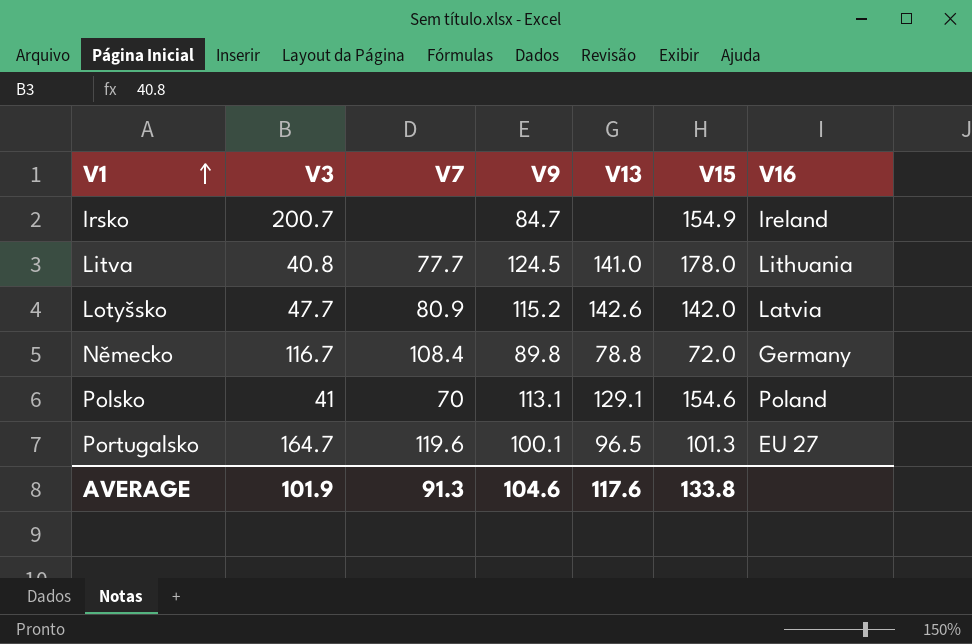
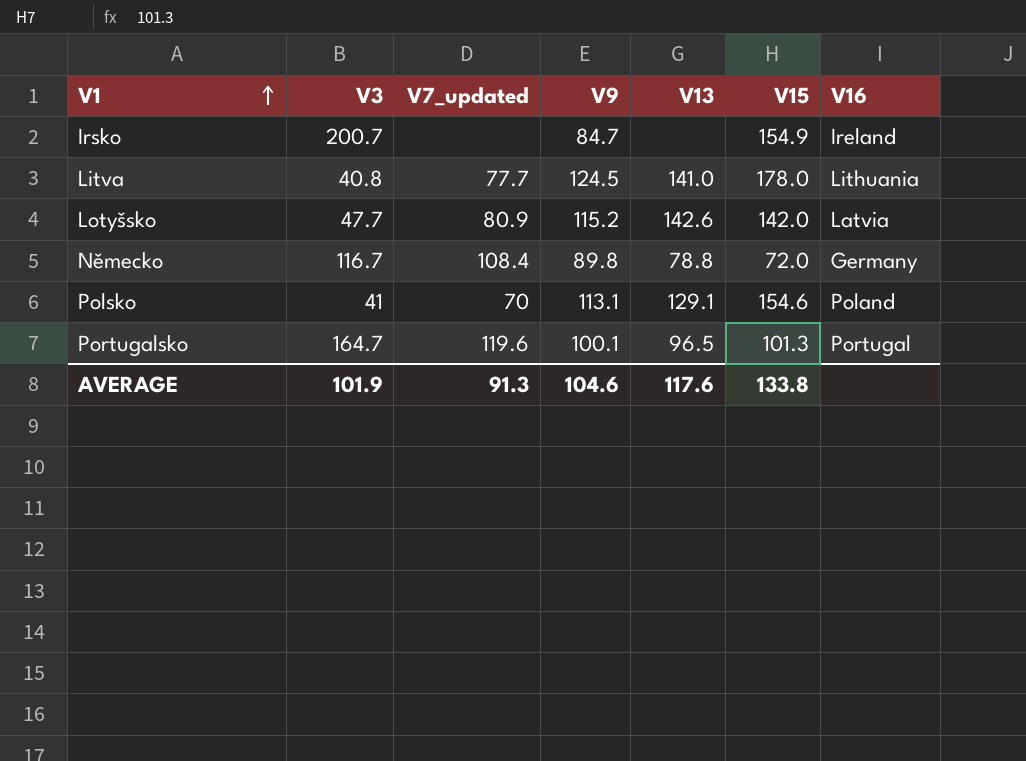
column name: V7 -> V7_updated
Portugalsko | V16: EU 27 -> Portugal

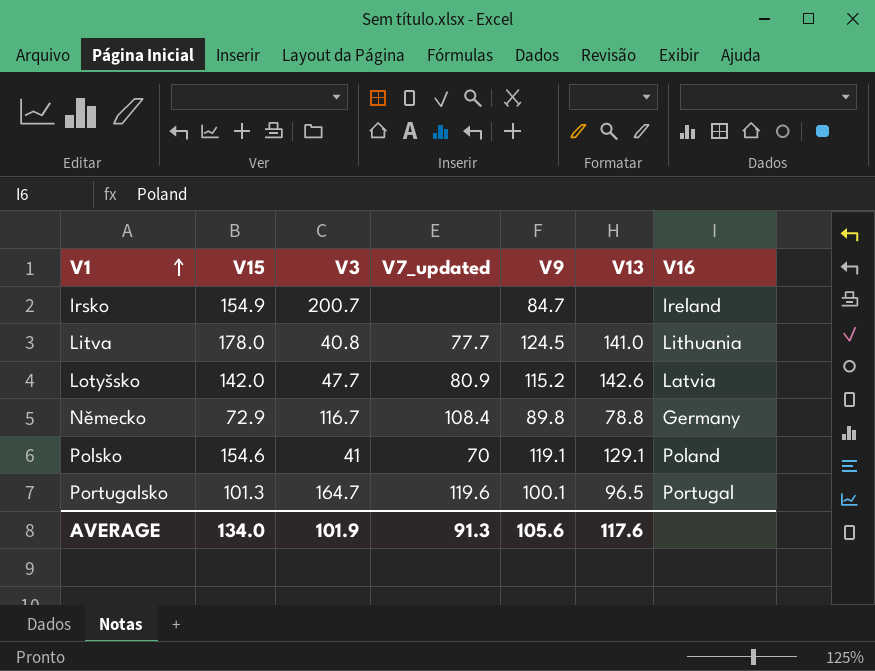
column V15 | position: 6 -> 2
Německo | V15: 72.0 -> 72.9
Polsko | V9: 113.1 -> 119.1
AVERAGE | V15: 133.8 -> 134.0
AVERAGE | V9: 104.6 -> 105.6

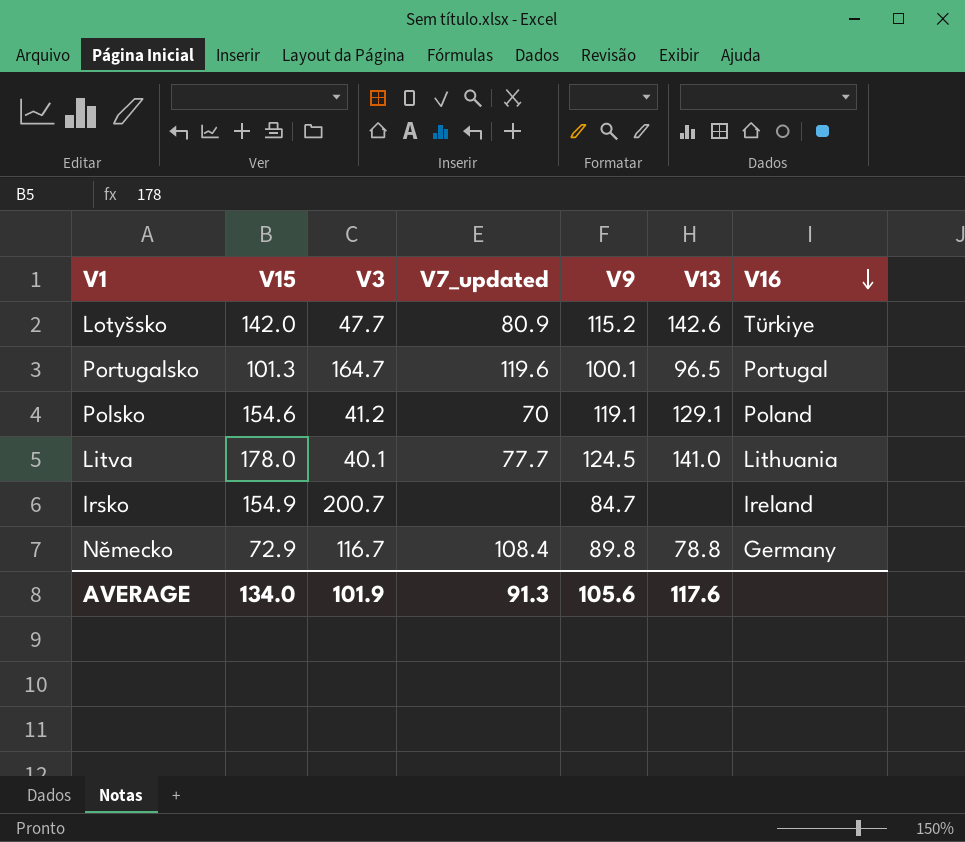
row order: V1 ascending -> V16 descending
Lotyšsko | V16: Latvia -> Türkiye
Polsko | V3: 41 -> 41.2
Litva | V3: 40.8 -> 40.1

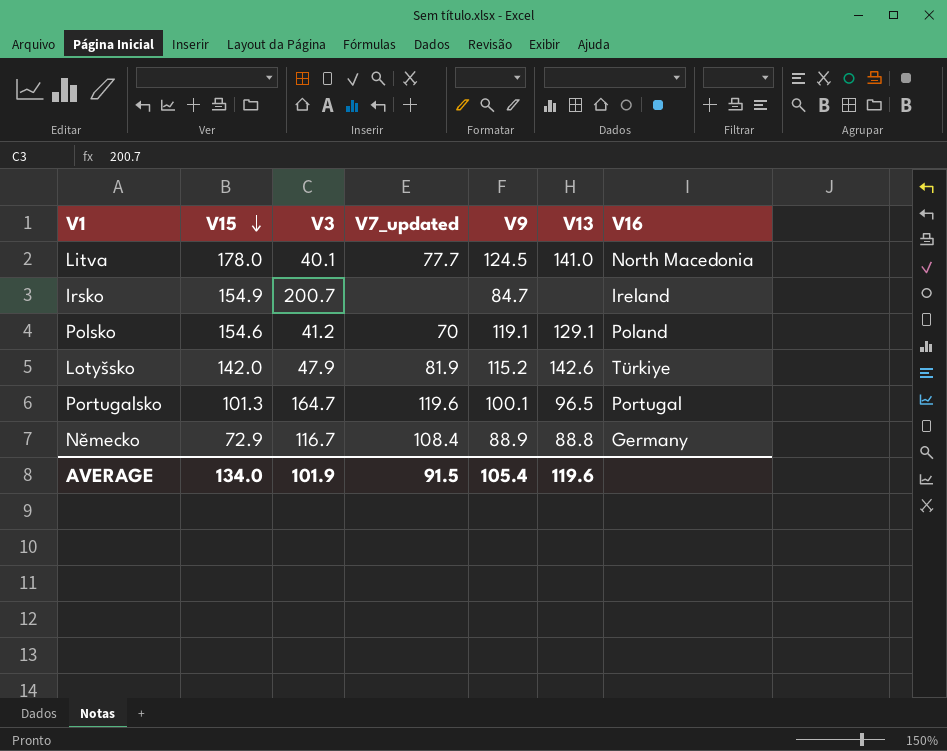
row order: V16 descending -> V15 descending
Litva | V16: Lithuania -> North Macedonia
Lotyšsko | V3: 47.7 -> 47.9
Lotyšsko | V7_updated: 80.9 -> 81.9
Německo | V9: 89.8 -> 88.9
Německo | V13: 78.8 -> 88.8
AVERAGE | V7_updated: 91.3 -> 91.5
AVERAGE | V9: 105.6 -> 105.4
AVERAGE | V13: 117.6 -> 119.6

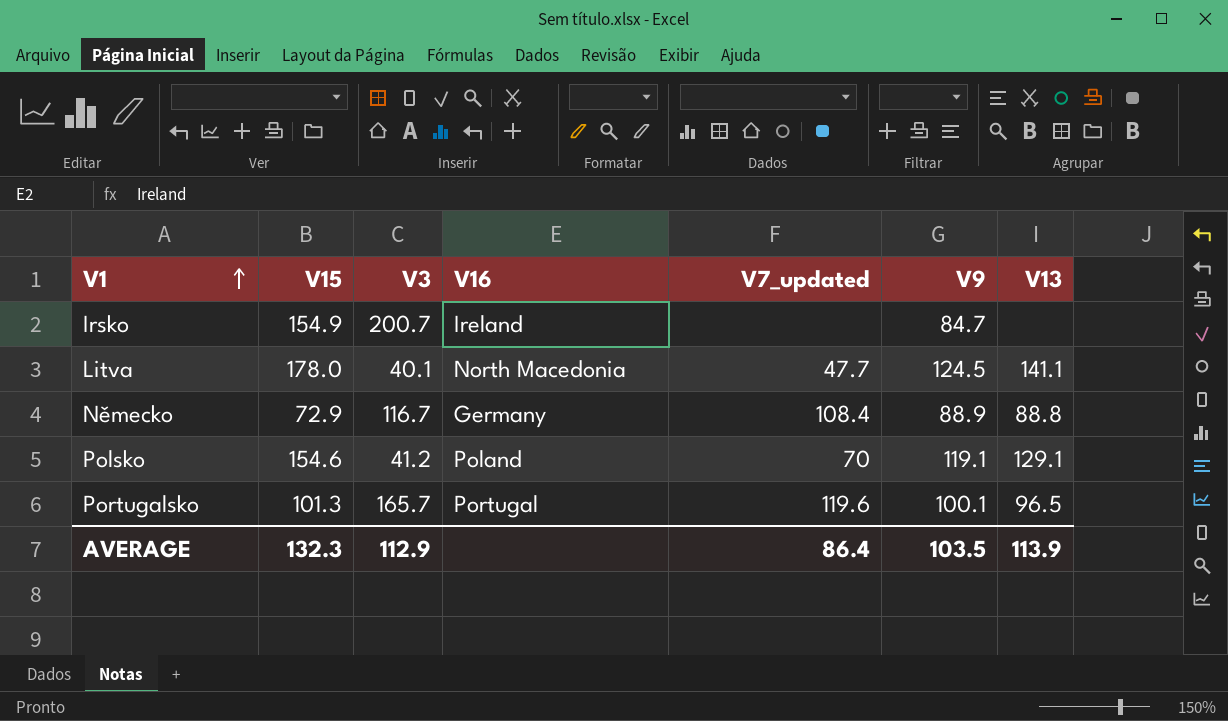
row order: V15 descending -> V1 ascending
column V16 | position: 7 -> 4
row Lotyšsko: 142.0 | 47.9 | 81.9 | 115.2 | 142.6 | Türkiye -> none
Litva | V7_updated: 77.7 -> 47.7
Litva | V13: 141.0 -> 141.1
Portugalsko | V3: 164.7 -> 165.7
AVERAGE | V15: 134.0 -> 132.3
AVERAGE | V3: 101.9 -> 112.9
AVERAGE | V7_updated: 91.5 -> 86.4
AVERAGE | V9: 105.4 -> 103.5
AVERAGE | V13: 119.6 -> 113.9

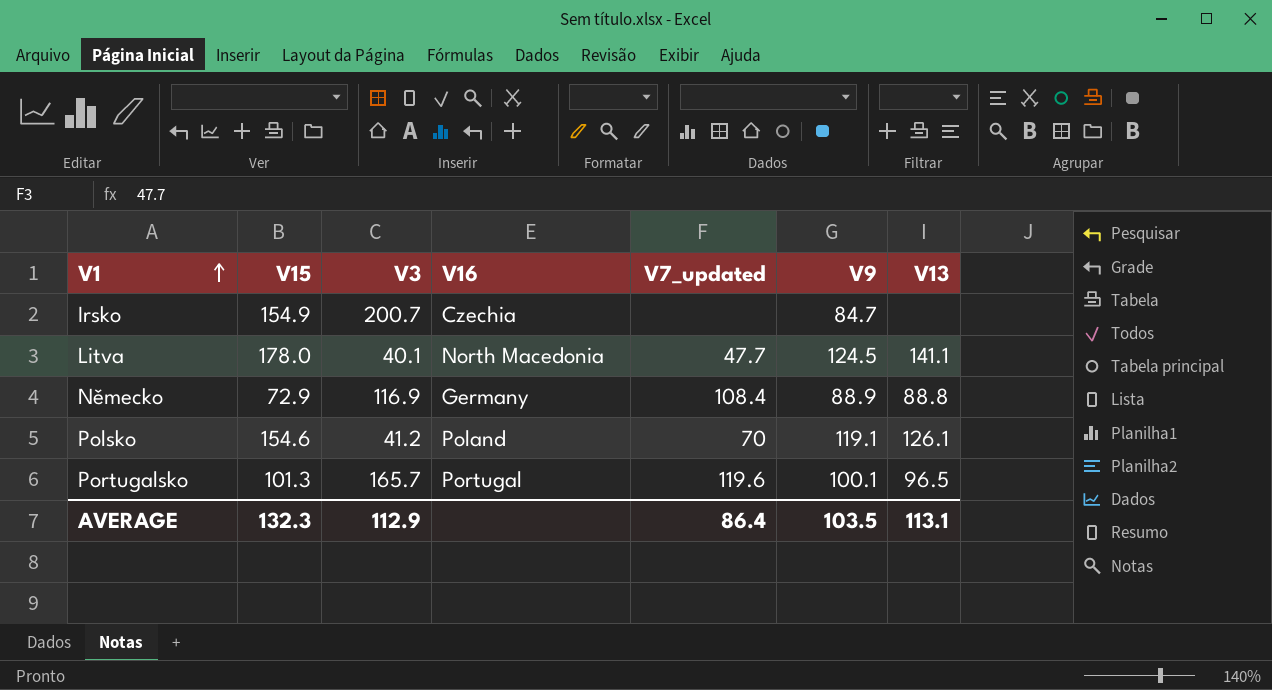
Irsko | V16: Ireland -> Czechia
Německo | V3: 116.7 -> 116.9
Polsko | V13: 129.1 -> 126.1
AVERAGE | V13: 113.9 -> 113.1

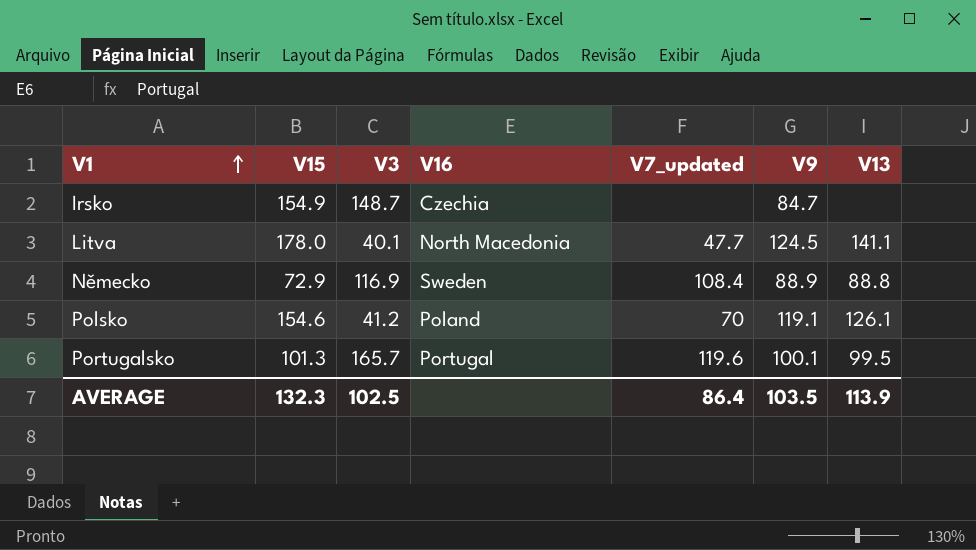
Irsko | V3: 200.7 -> 148.7
Německo | V16: Germany -> Sweden
Portugalsko | V13: 96.5 -> 99.5
AVERAGE | V3: 112.9 -> 102.5
AVERAGE | V13: 113.1 -> 113.9

